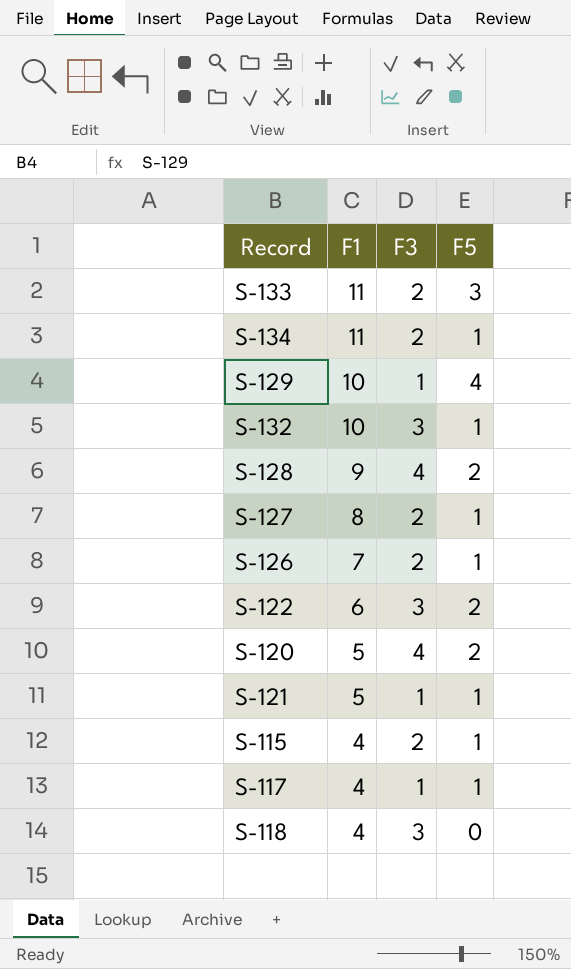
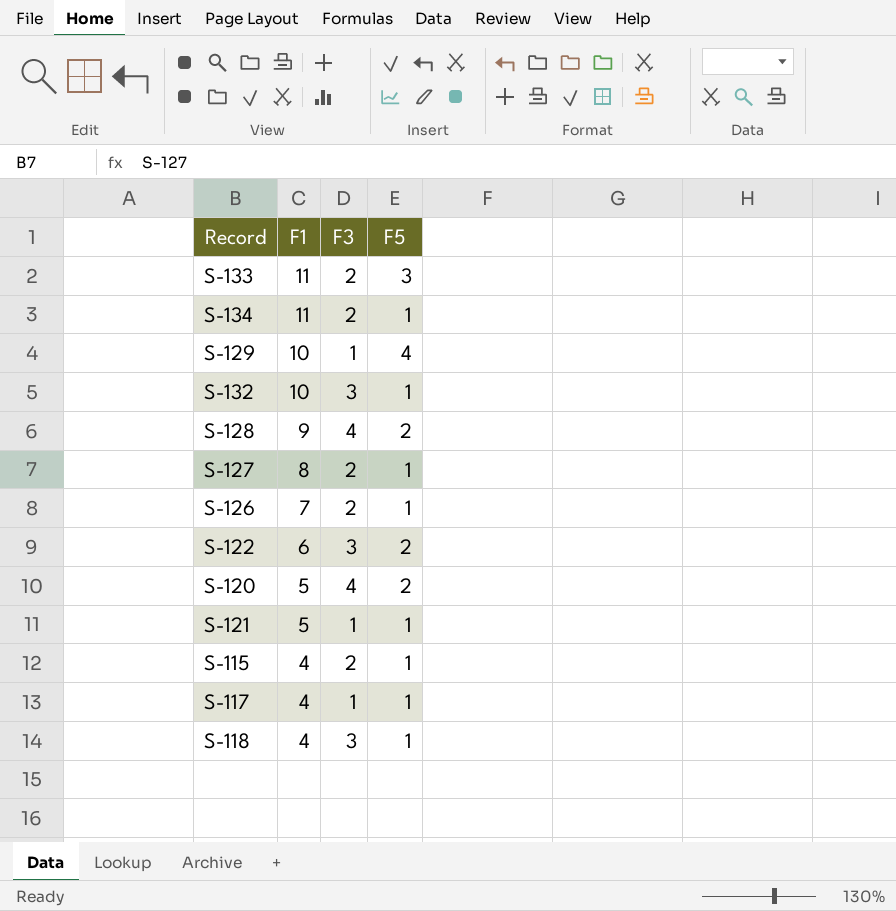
S-118 | F5: 0 -> 1

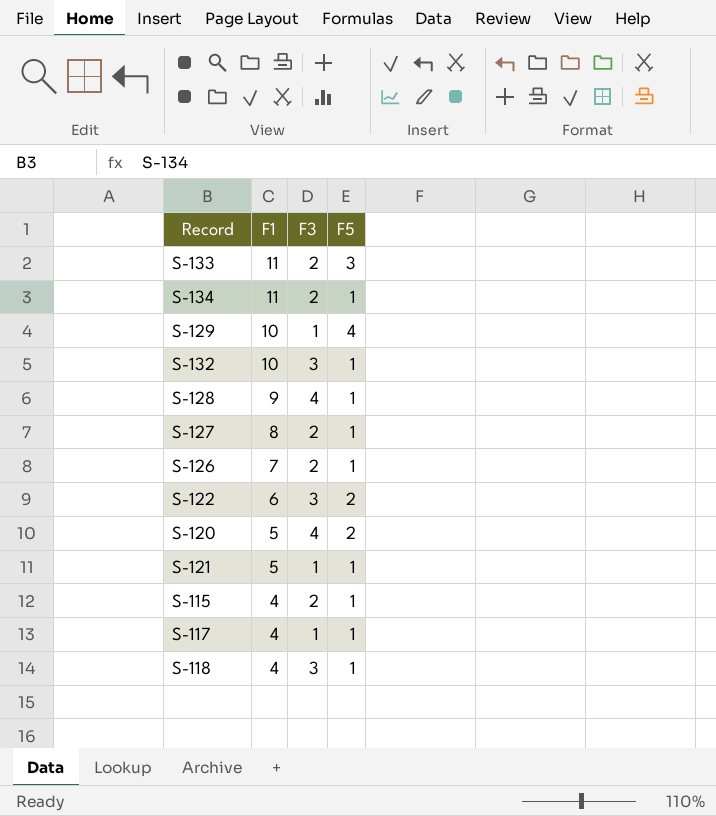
S-128 | F5: 2 -> 1

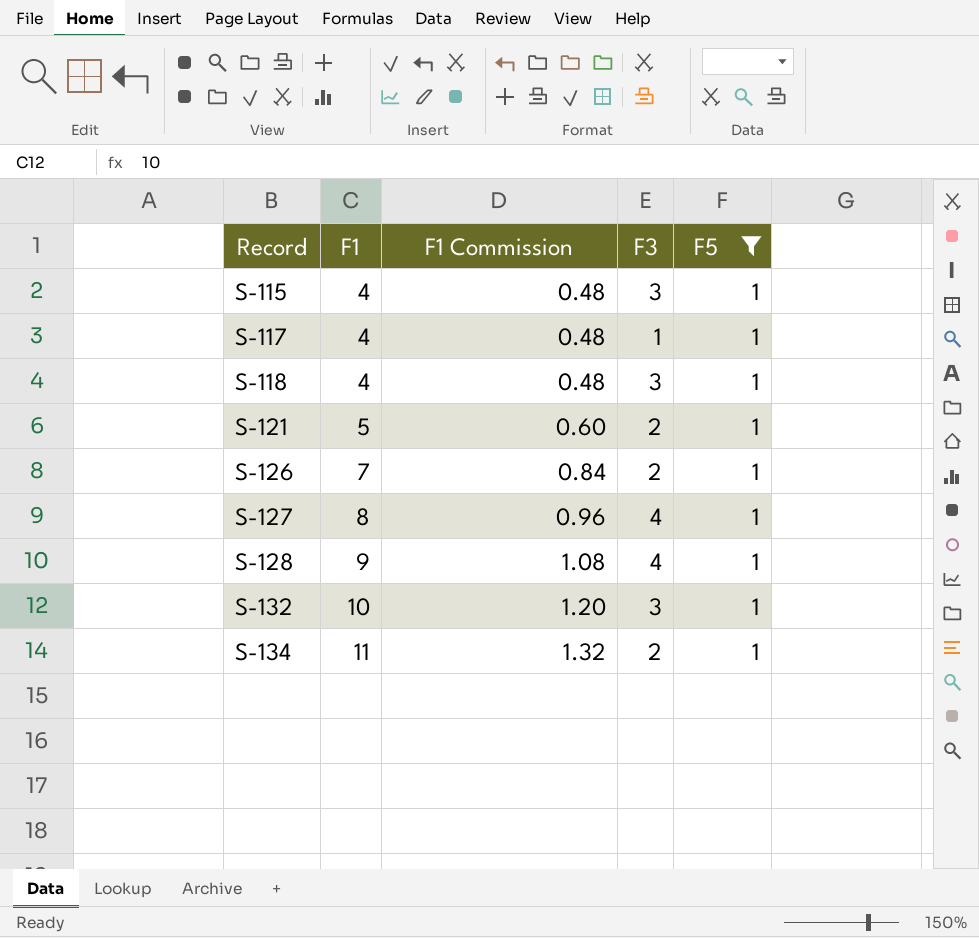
filter: none -> F5 = 1
row order: F1 descending -> Record ascending
column F1 Commission | formula: none -> [F1] * 0.12
S-115 | F3: 2 -> 3
S-121 | F3: 1 -> 2
S-127 | F3: 2 -> 4

